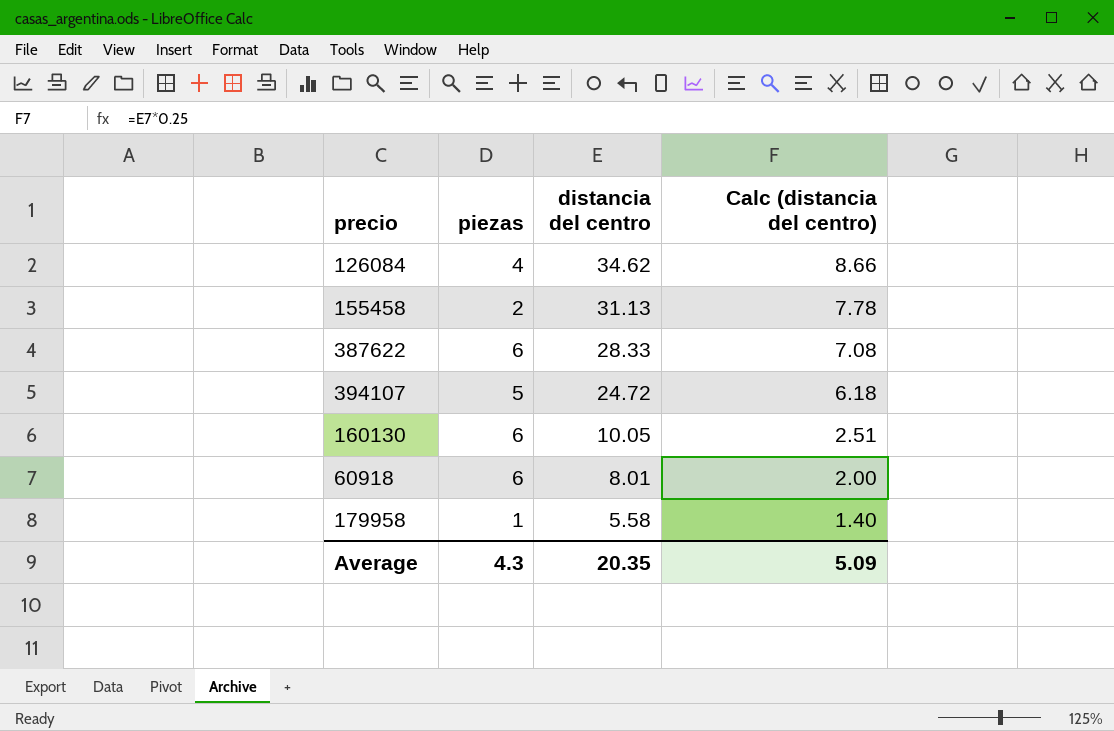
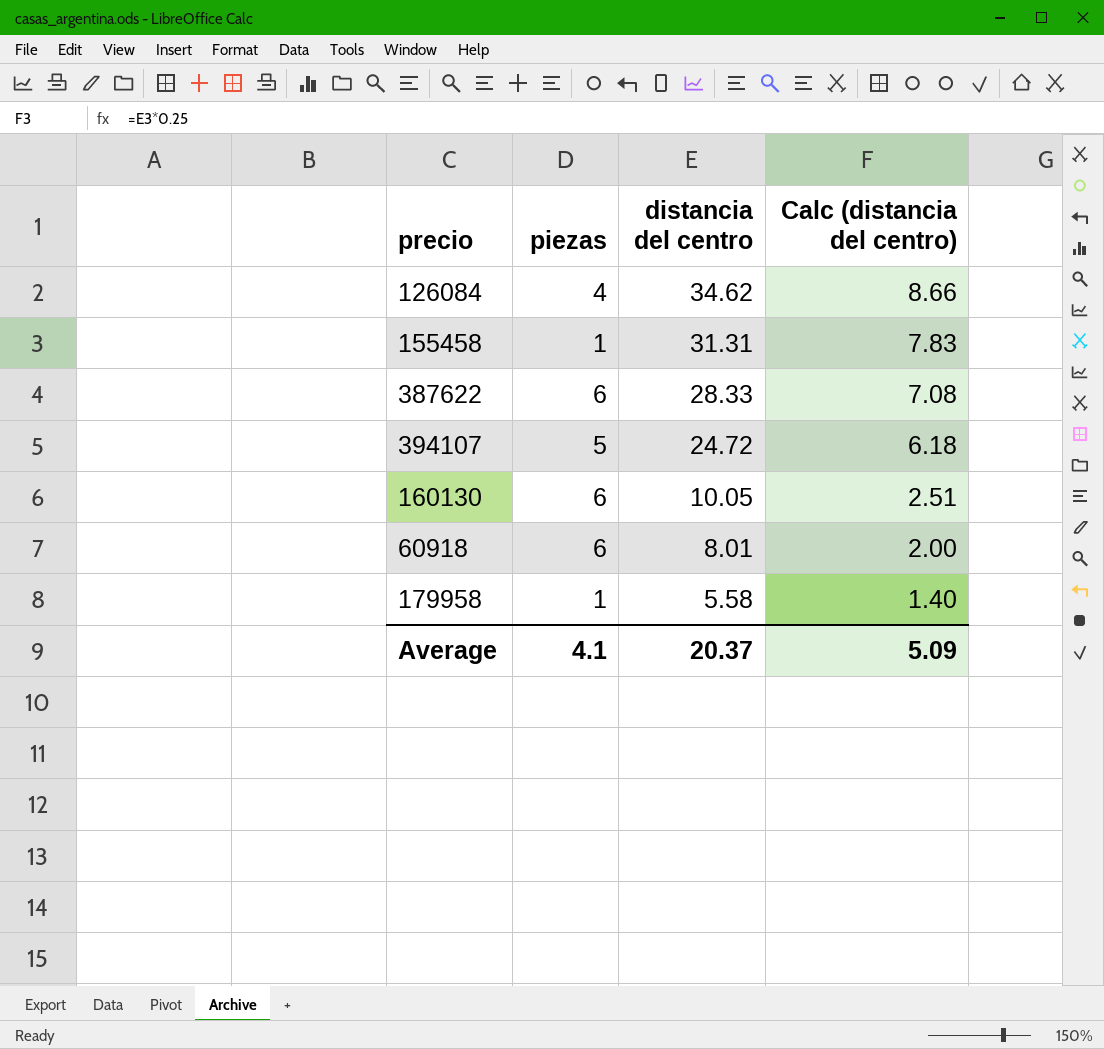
155458 | piezas: 2 -> 1
155458 | distancia del centro: 31.13 -> 31.31
155458 | Calc (distancia del centro): 7.78 -> 7.83
Average | piezas: 4.3 -> 4.1
Average | distancia del centro: 20.35 -> 20.37

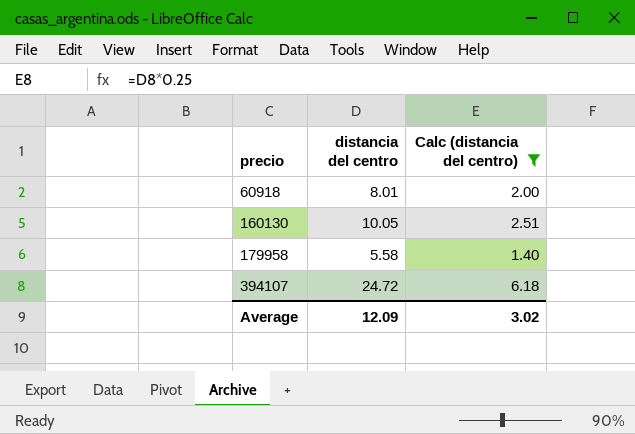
filter: none -> Calc (distancia del centro) <= 6.18
row order: distancia del centro descending -> precio ascending
column piezas | position: 2 -> none
Average | distancia del centro: 20.37 -> 12.09
Average | Calc (distancia del centro): 5.09 -> 3.02

